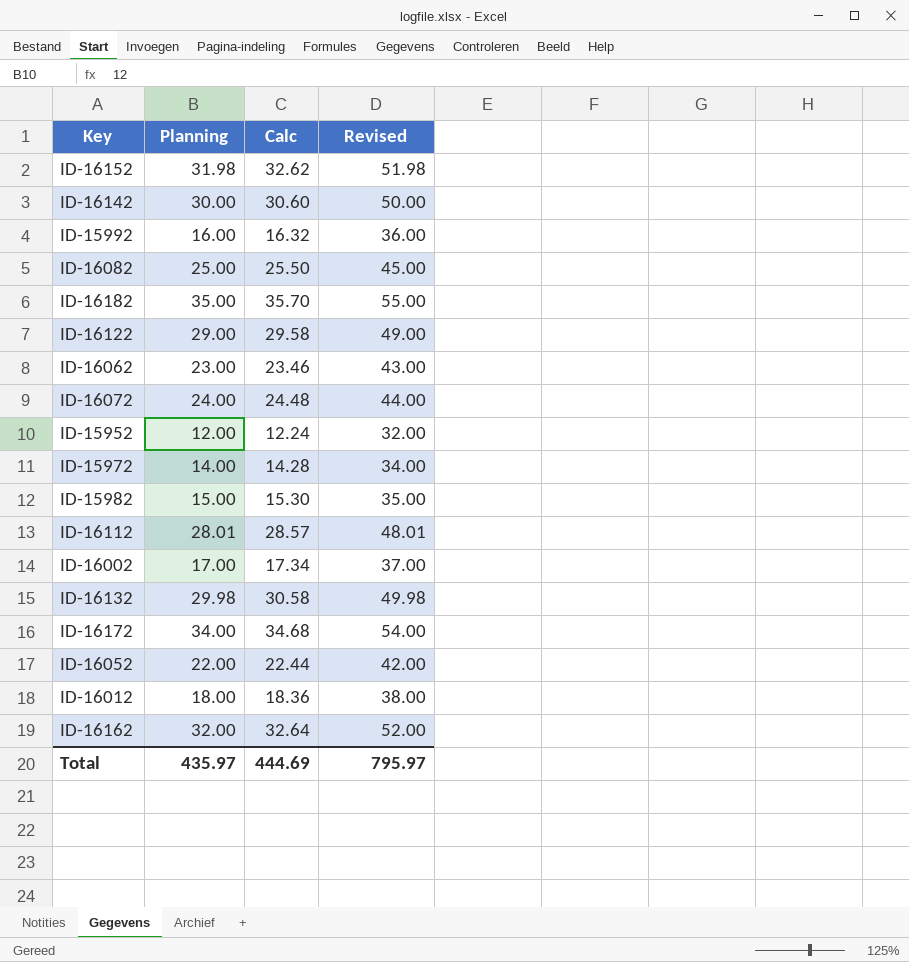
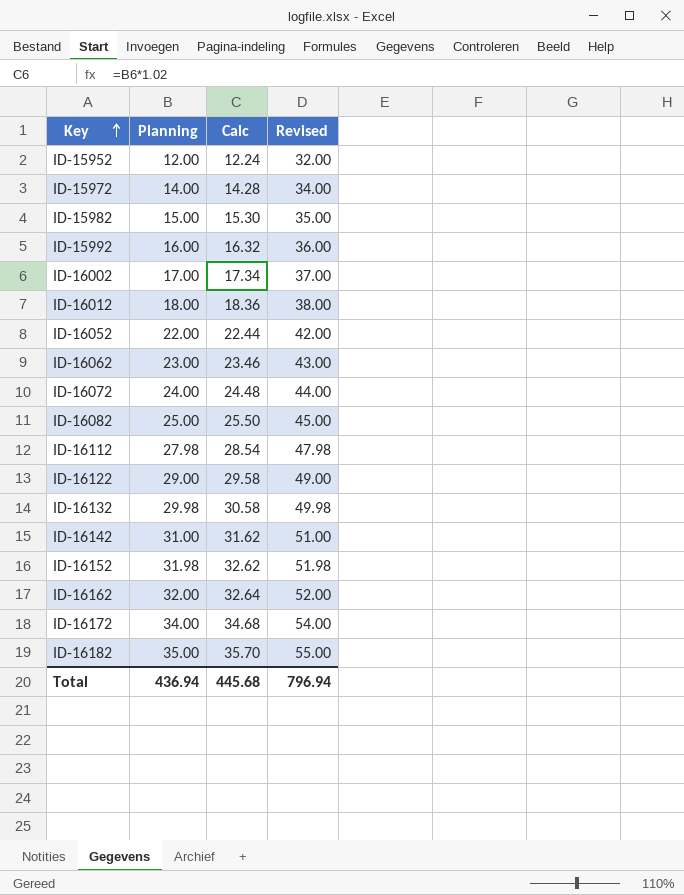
row order: none -> Key ascending
ID-16112 | Planning: 28.01 -> 27.98
ID-16112 | Calc: 28.57 -> 28.54
ID-16112 | Revised: 48.01 -> 47.98
ID-16142 | Planning: 30.00 -> 31.00
ID-16142 | Calc: 30.60 -> 31.62
ID-16142 | Revised: 50.00 -> 51.00
Total | Planning: 435.97 -> 436.94
Total | Calc: 444.69 -> 445.68
Total | Revised: 795.97 -> 796.94

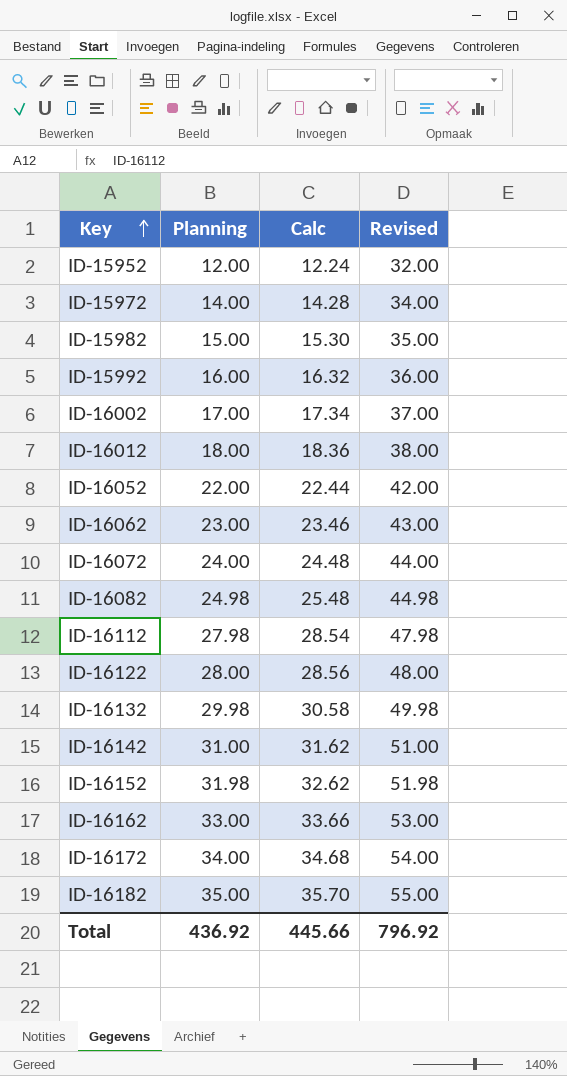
ID-16082 | Planning: 25.00 -> 24.98
ID-16082 | Calc: 25.50 -> 25.48
ID-16082 | Revised: 45.00 -> 44.98
ID-16122 | Planning: 29.00 -> 28.00
ID-16122 | Calc: 29.58 -> 28.56
ID-16122 | Revised: 49.00 -> 48.00
ID-16162 | Planning: 32.00 -> 33.00
ID-16162 | Calc: 32.64 -> 33.66
ID-16162 | Revised: 52.00 -> 53.00
Total | Planning: 436.94 -> 436.92
Total | Calc: 445.68 -> 445.66
Total | Revised: 796.94 -> 796.92

